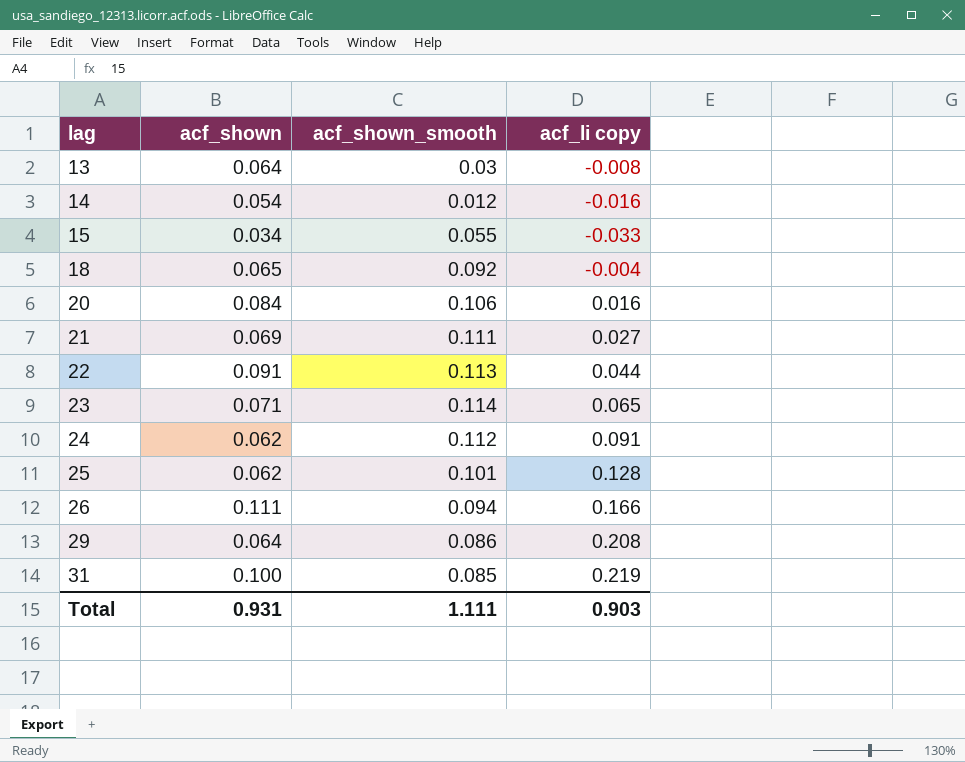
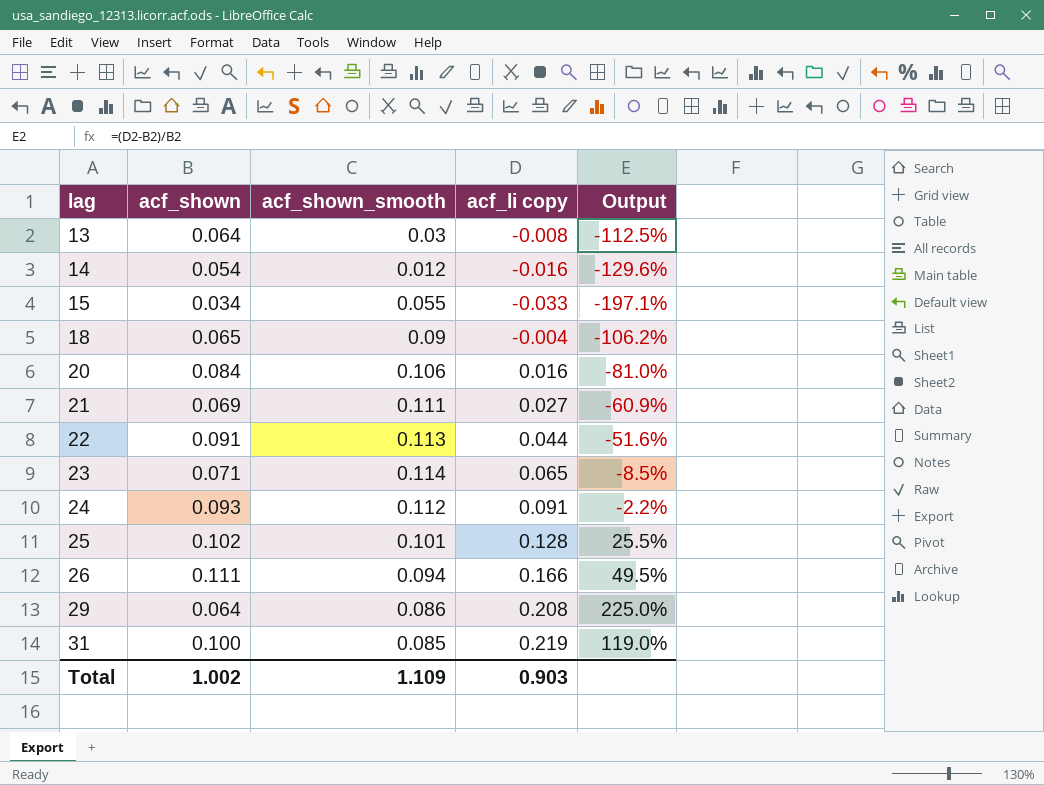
column Output | formula: none -> ([acf_li copy] - [acf_shown]) / [acf_shown]
18 | acf_shown_smooth: 0.092 -> 0.09
24 | acf_shown: 0.062 -> 0.093
25 | acf_shown: 0.062 -> 0.102
Total | acf_shown: 0.931 -> 1.002
Total | acf_shown_smooth: 1.111 -> 1.109

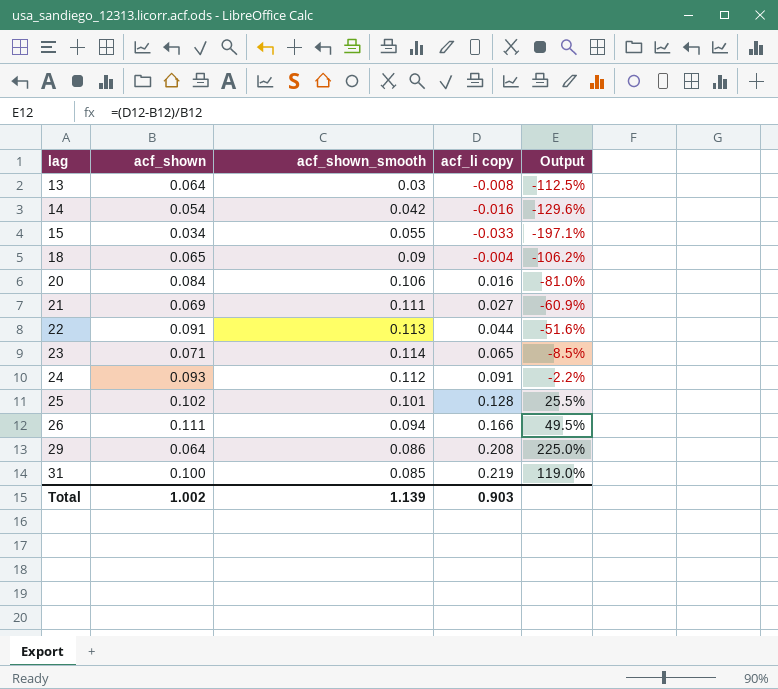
14 | acf_shown_smooth: 0.012 -> 0.042
Total | acf_shown_smooth: 1.109 -> 1.139

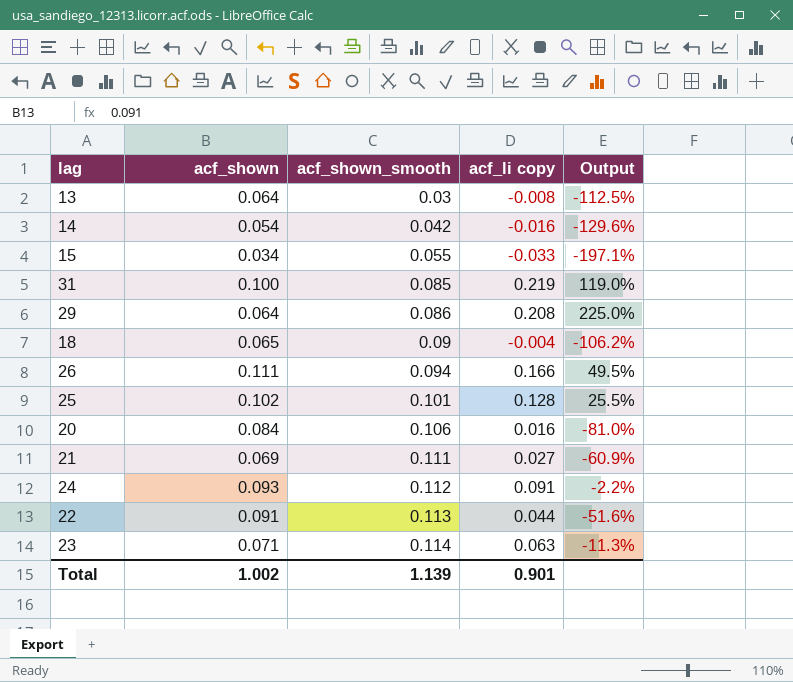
row order: lag ascending -> acf_shown_smooth ascending
23 | acf_li copy: 0.065 -> 0.063
23 | Output: -8.5% -> -11.3%
Total | acf_li copy: 0.903 -> 0.901

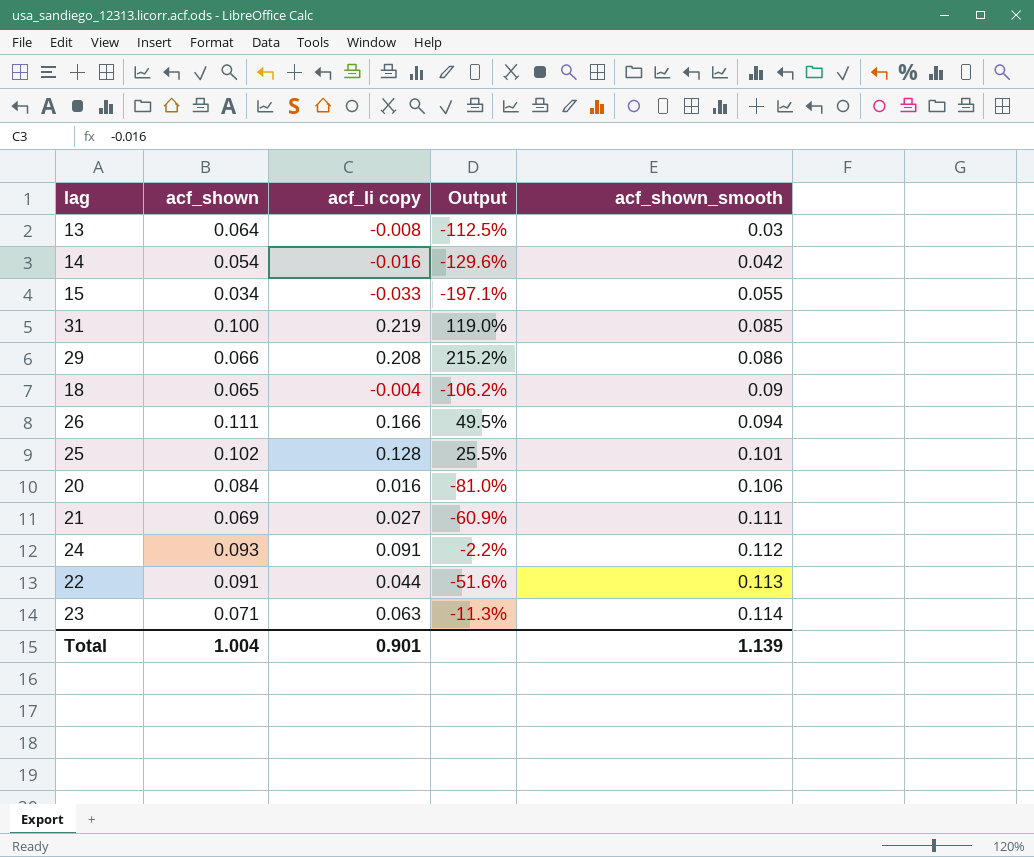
column acf_shown_smooth | position: 3 -> 5
29 | acf_shown: 0.064 -> 0.066
29 | Output: 225.0% -> 215.2%
Total | acf_shown: 1.002 -> 1.004

